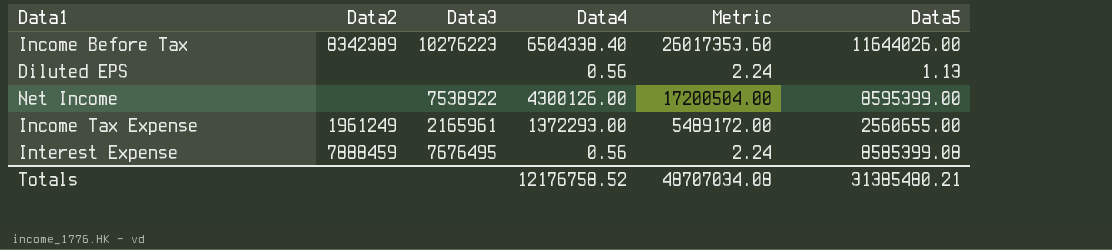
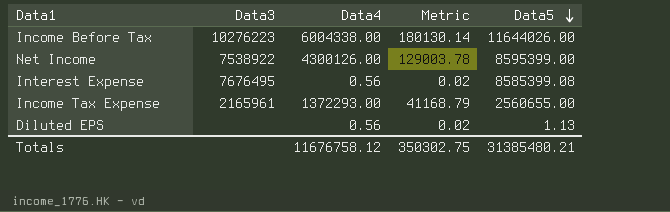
row order: none -> Data5 descending
column Data2 | position: 2 -> none
column Metric | formula: [Data4] * 4 -> [Data4] * 0.03
Income Before Tax | Data4: 6504338.40 -> 6004338.00
Totals | Data4: 12176758.52 -> 11676758.12
Totals | Metric: 48707034.08 -> 350302.75

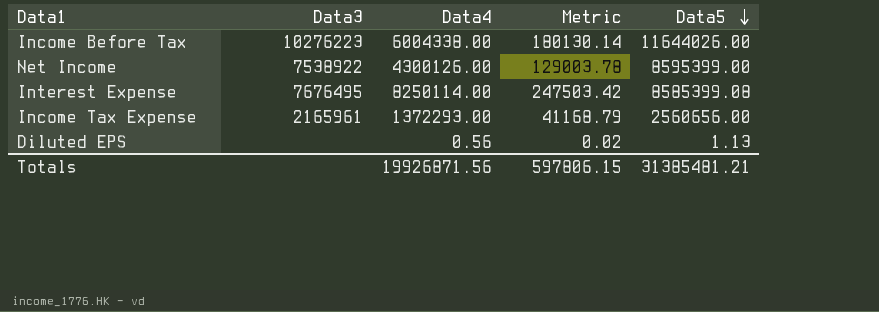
Interest Expense | Data4: 0.56 -> 8250114.00
Interest Expense | Metric: 0.02 -> 247503.42
Income Tax Expense | Data5: 2560655.00 -> 2560656.00
Totals | Data4: 11676758.12 -> 19926871.56
Totals | Metric: 350302.75 -> 597806.15
Totals | Data5: 31385480.21 -> 31385481.21

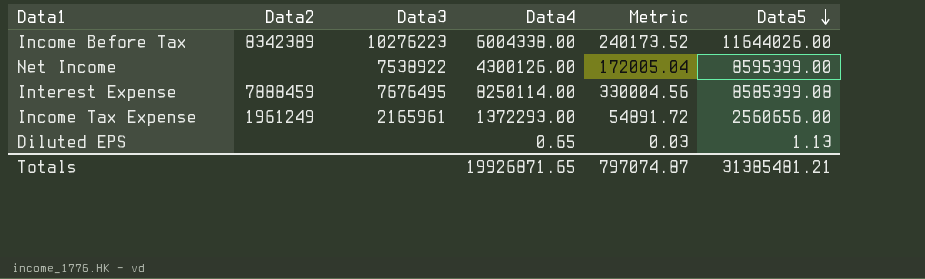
column Data2 | position: none -> 2
column Metric | formula: [Data4] * 0.03 -> [Data4] * 0.04
Diluted EPS | Data4: 0.56 -> 0.65
Totals | Data4: 19926871.56 -> 19926871.65
Totals | Metric: 597806.15 -> 797074.87

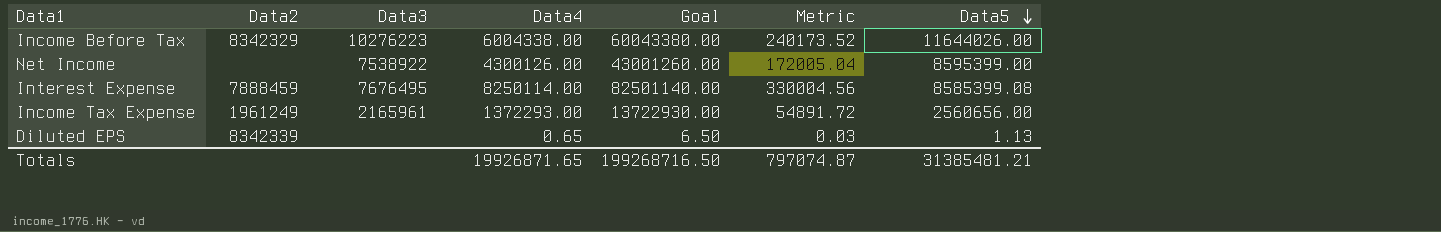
column Goal | formula: none -> [Data4] * 10
Income Before Tax | Data2: 8342389 -> 8342329
Diluted EPS | Data2: none -> 8342339

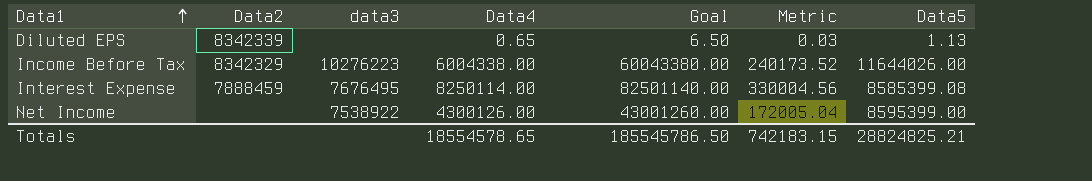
row order: Data5 descending -> Data1 ascending
column name: Data3 -> data3
row Income Tax Expense: 1961249 | 2165961 | 1372293.00 | 13722930.00 | 54891.72 | 2560656.00 -> none
Totals | Data4: 19926871.65 -> 18554578.65
Totals | Goal: 199268716.50 -> 185545786.50
Totals | Metric: 797074.87 -> 742183.15
Totals | Data5: 31385481.21 -> 28824825.21

